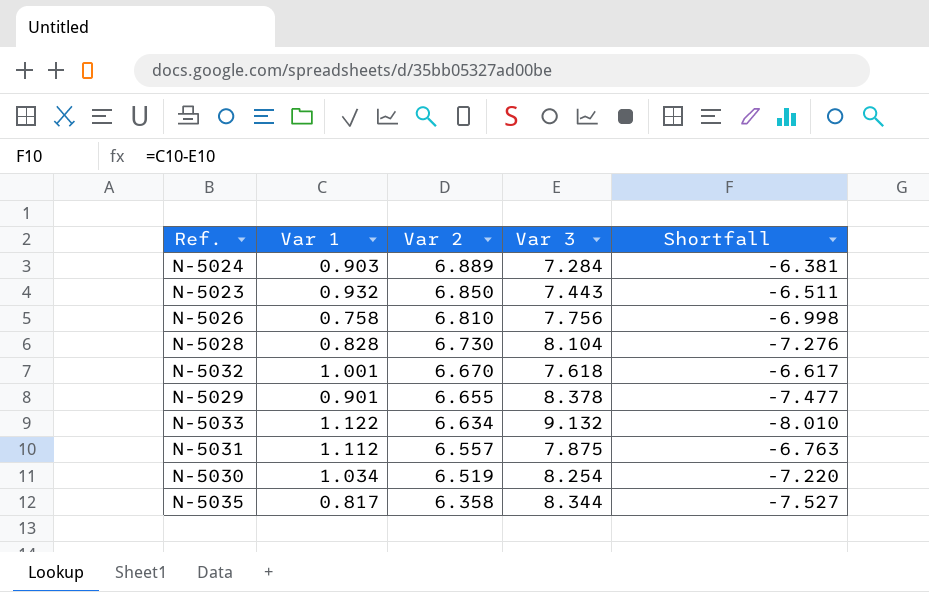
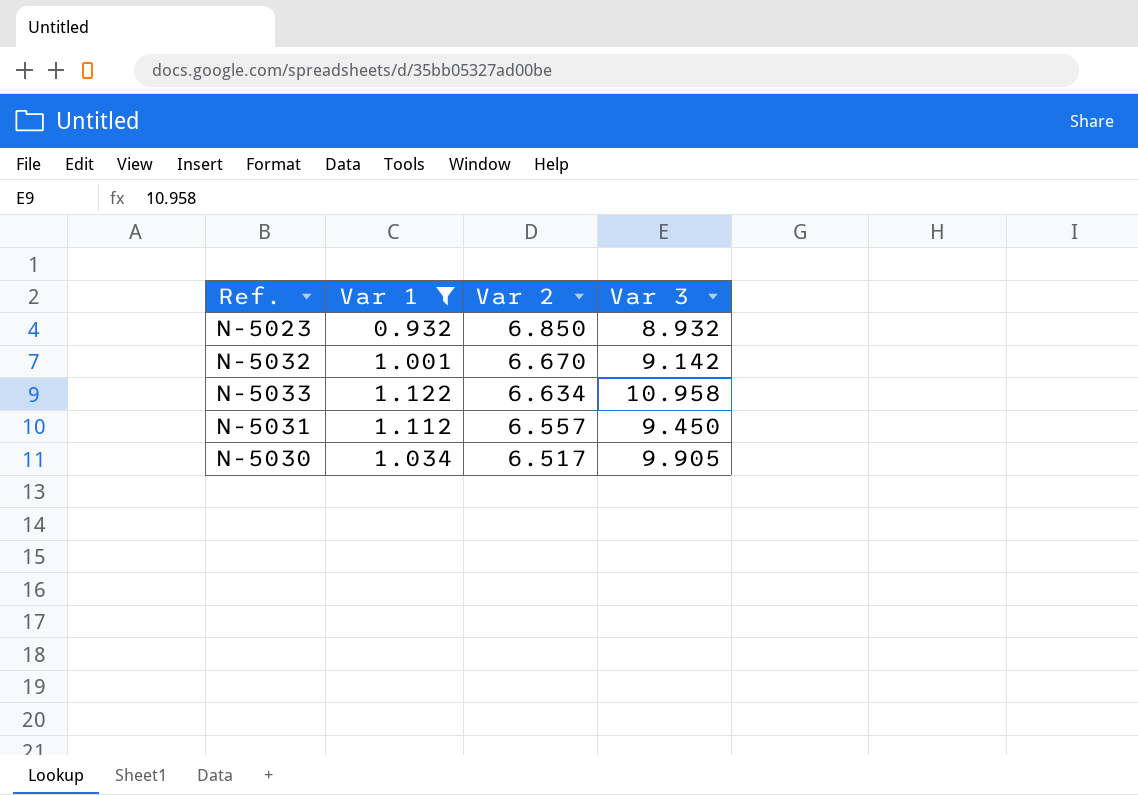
filter: none -> Var 1 >= 0.932
column Shortfall | formula: [Var 1] - [Var 3] -> none
N-5023 | Var 3: 7.443 -> 8.932
N-5032 | Var 3: 7.618 -> 9.142
N-5033 | Var 3: 9.132 -> 10.958
N-5031 | Var 3: 7.875 -> 9.450
N-5030 | Var 2: 6.519 -> 6.517
N-5030 | Var 3: 8.254 -> 9.905

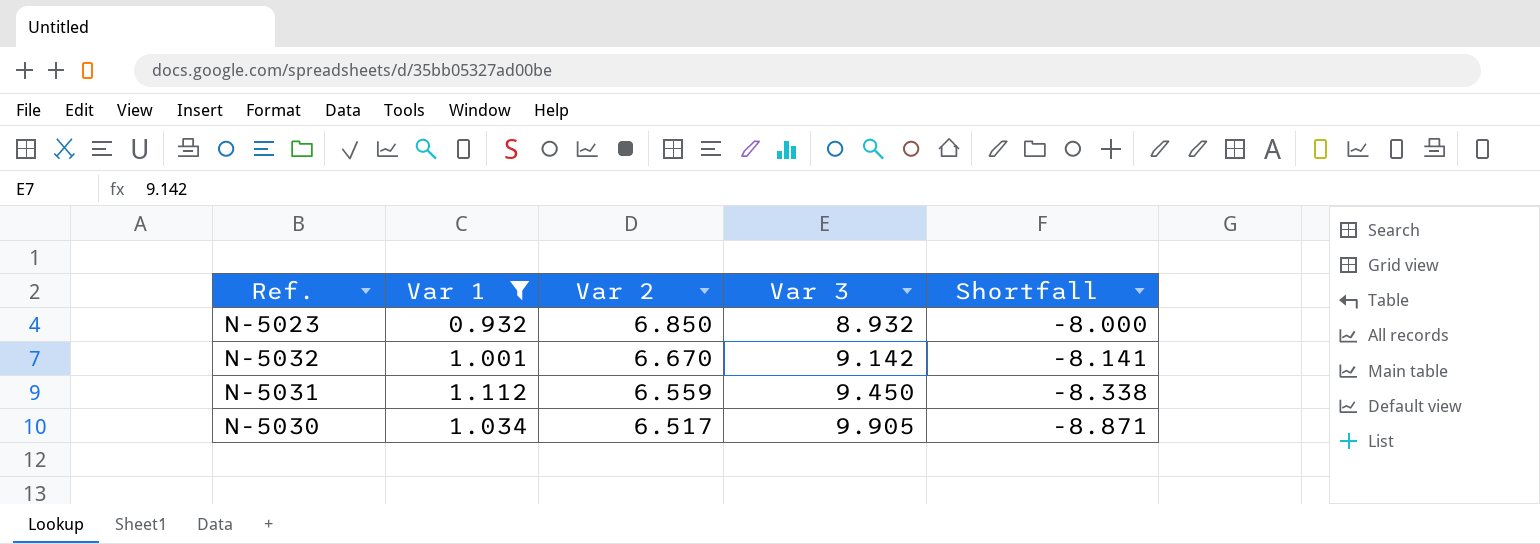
column Shortfall | formula: none -> [Var 1] - [Var 3]
row N-5033: 1.122 | 6.634 | 10.958 -> none
N-5031 | Var 2: 6.557 -> 6.559

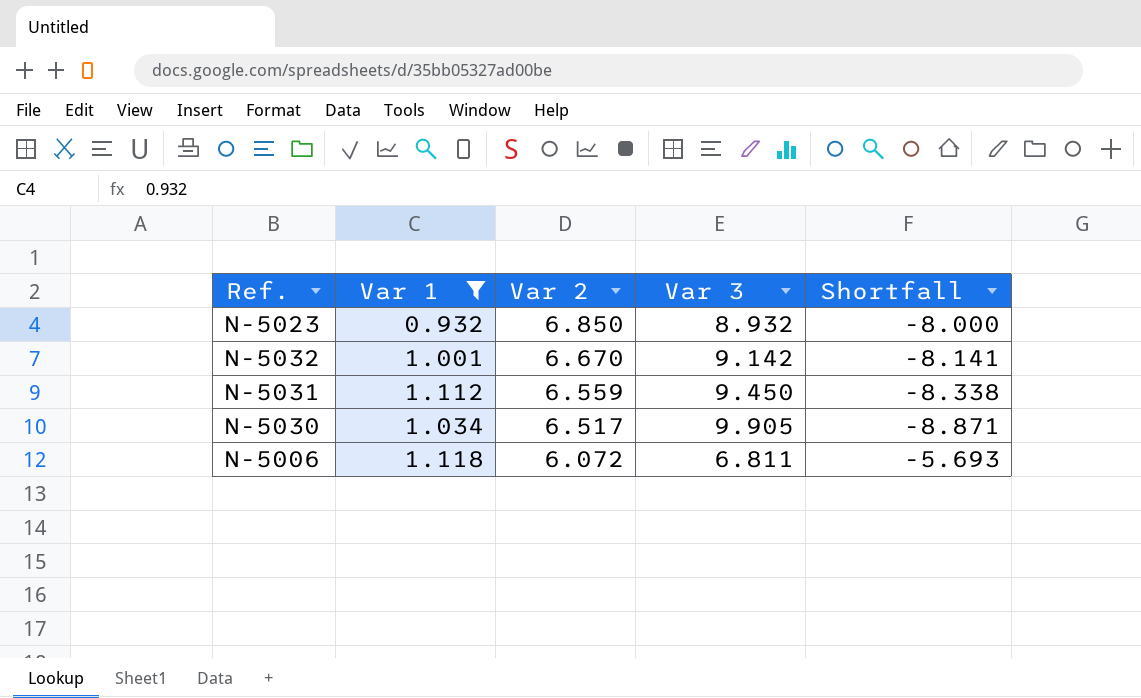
row N-5006: none -> 1.118 | 6.072 | 6.811 | -5.693

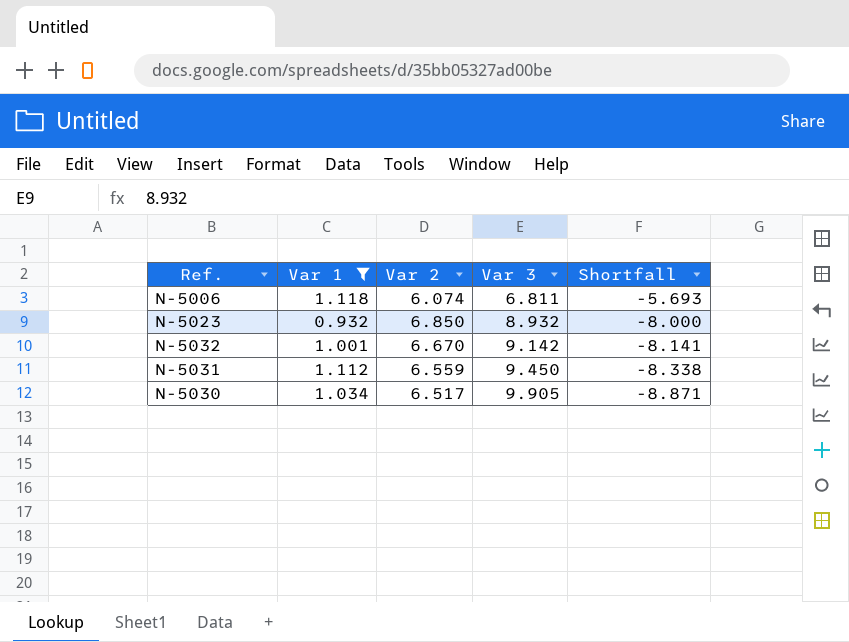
row order: Var 2 descending -> Var 3 ascending
N-5006 | Var 2: 6.072 -> 6.074

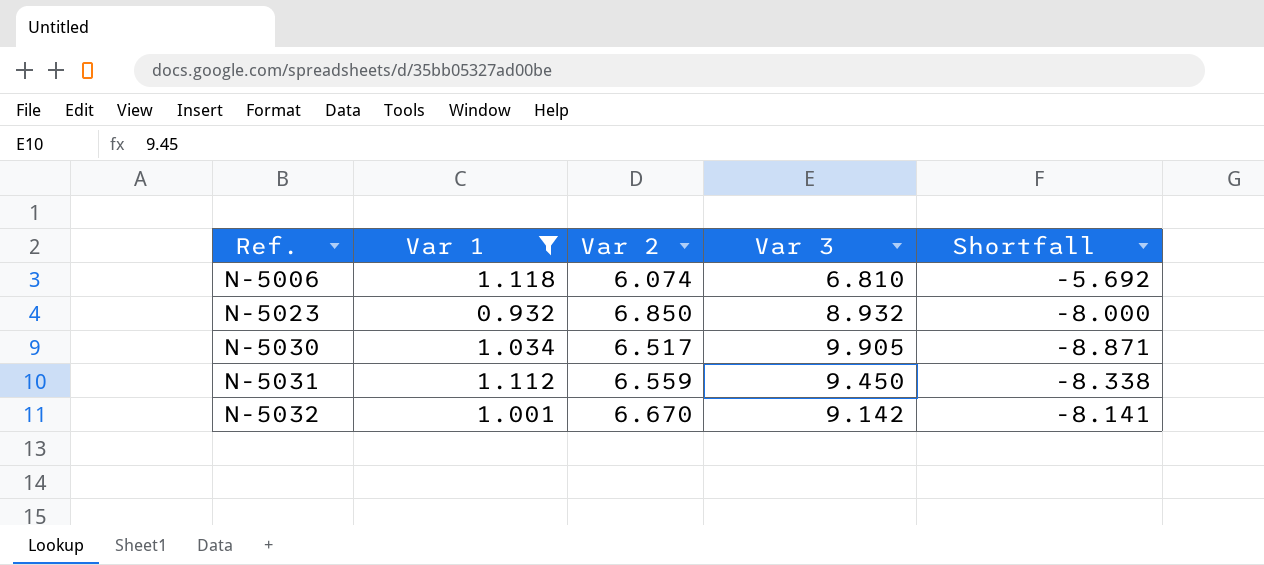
row order: Var 3 ascending -> Ref. ascending
N-5006 | Var 3: 6.811 -> 6.810
N-5006 | Shortfall: -5.693 -> -5.692

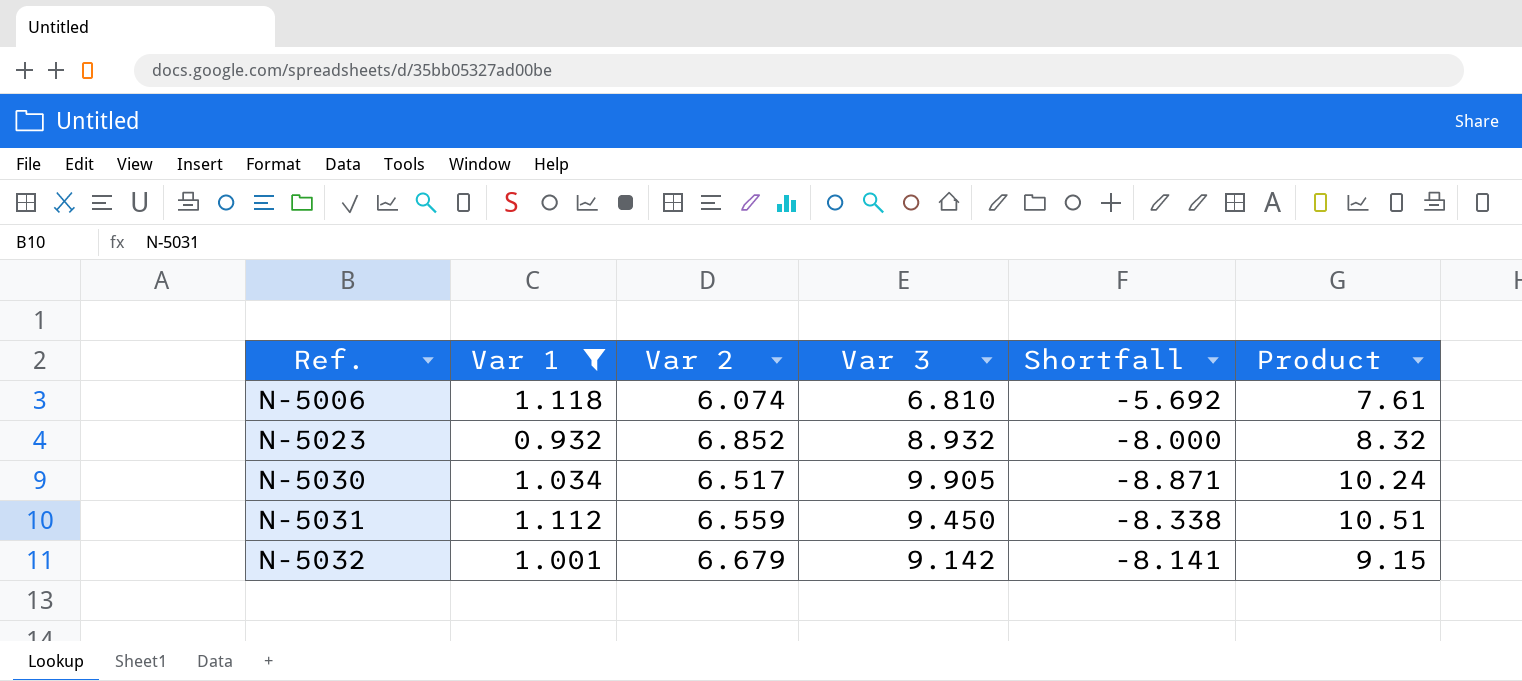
column Product | formula: none -> [Var 1] * [Var 3]
N-5023 | Var 2: 6.850 -> 6.852
N-5032 | Var 2: 6.670 -> 6.679

